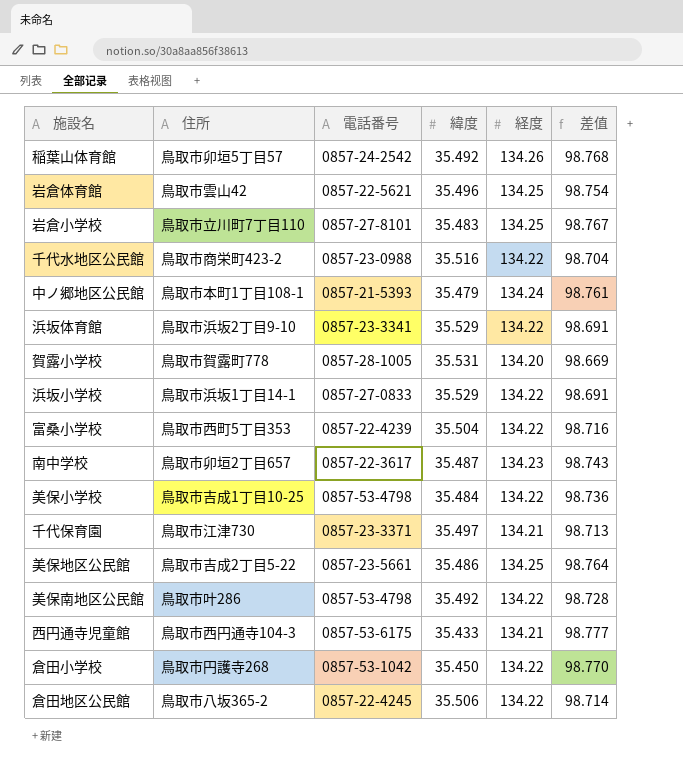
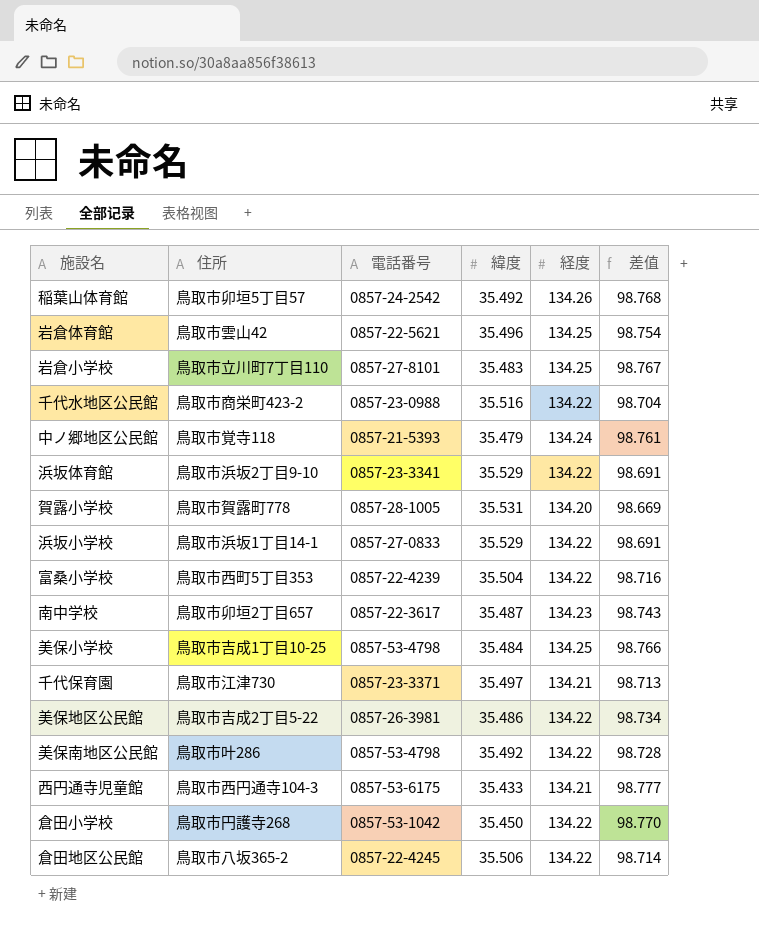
中ノ郷地区公民館 | 住所: 鳥取市本町1丁目108-1 -> 鳥取市覚寺118
美保小学校 | 経度: 134.22 -> 134.25
美保小学校 | 差值: 98.736 -> 98.766
美保地区公民館 | 電話番号: 0857-23-5661 -> 0857-26-3981
美保地区公民館 | 経度: 134.25 -> 134.22
美保地区公民館 | 差值: 98.764 -> 98.734

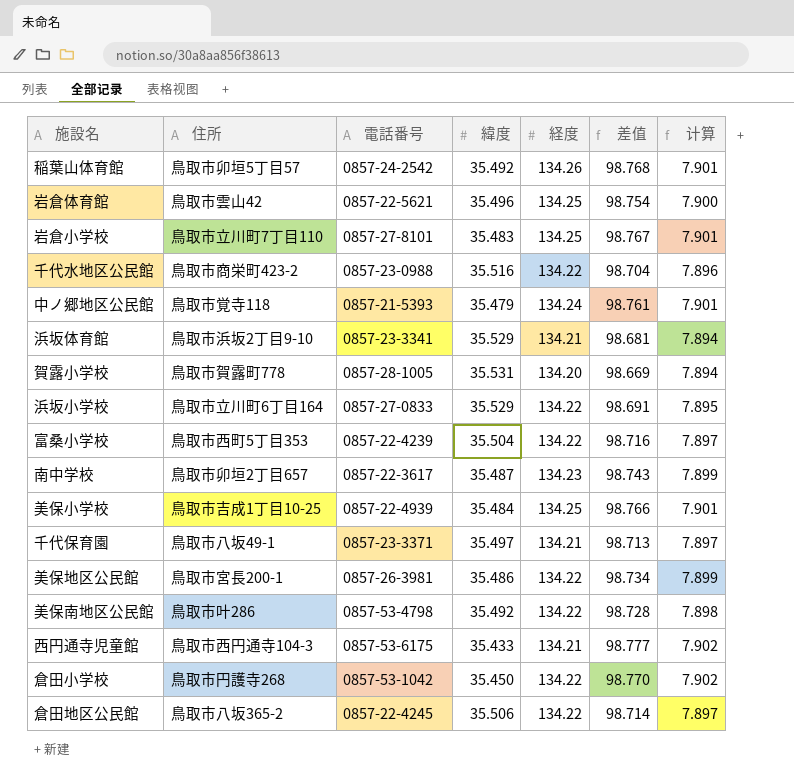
column 计算 | formula: none -> [差值] * 0.08
浜坂体育館 | 経度: 134.22 -> 134.21
浜坂体育館 | 差值: 98.691 -> 98.681
浜坂小学校 | 住所: 鳥取市浜坂1丁目14-1 -> 鳥取市立川町6丁目164
美保小学校 | 電話番号: 0857-53-4798 -> 0857-22-4939
千代保育園 | 住所: 鳥取市江津730 -> 鳥取市八坂49-1
美保地区公民館 | 住所: 鳥取市吉成2丁目5-22 -> 鳥取市宮長200-1

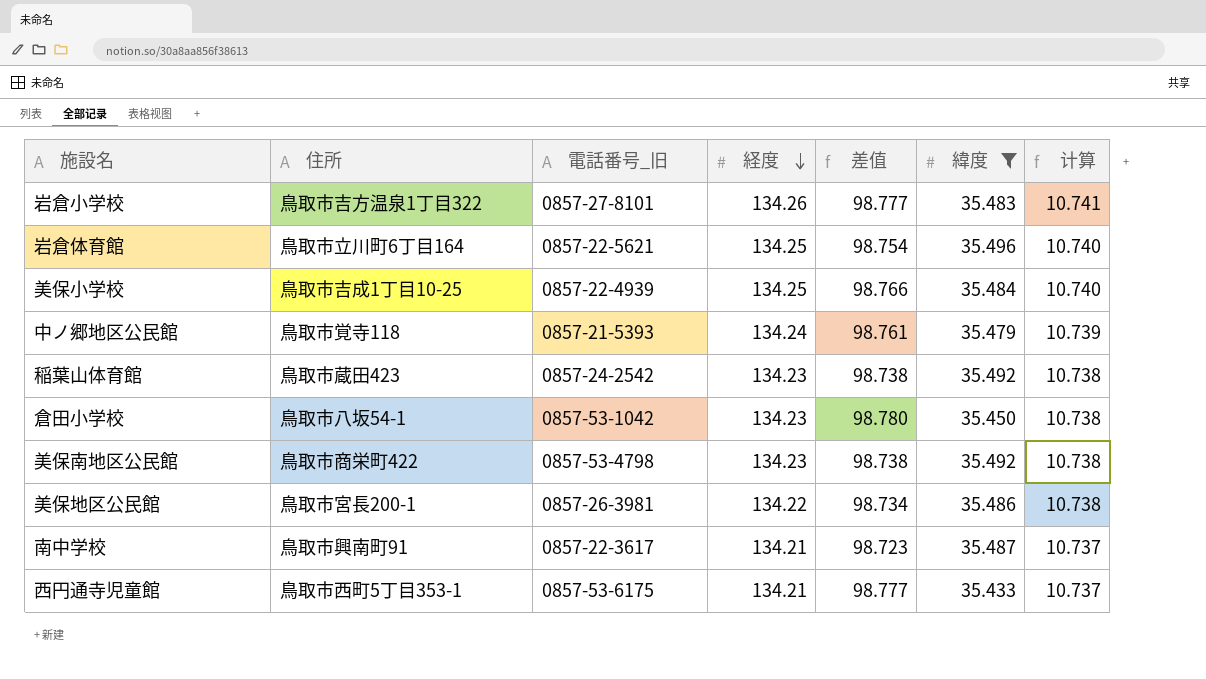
filter: none -> 緯度 <= 35.496
row order: none -> 経度 descending
column name: 電話番号 -> 電話番号_旧
column 緯度 | position: 4 -> 6
column 计算 | formula: [差值] * 0.08 -> [経度] * 0.08
岩倉小学校 | 住所: 鳥取市立川町7丁目110 -> 鳥取市吉方温泉1丁目322
岩倉小学校 | 経度: 134.25 -> 134.26
岩倉小学校 | 差值: 98.767 -> 98.777
岩倉体育館 | 住所: 鳥取市雲山42 -> 鳥取市立川町6丁目164
稲葉山体育館 | 住所: 鳥取市卯垣5丁目57 -> 鳥取市蔵田423
稲葉山体育館 | 経度: 134.26 -> 134.23
稲葉山体育館 | 差值: 98.768 -> 98.738
倉田小学校 | 住所: 鳥取市円護寺268 -> 鳥取市八坂54-1
倉田小学校 | 経度: 134.22 -> 134.23
倉田小学校 | 差值: 98.770 -> 98.780
美保南地区公民館 | 住所: 鳥取市叶286 -> 鳥取市商栄町422
美保南地区公民館 | 経度: 134.22 -> 134.23
美保南地区公民館 | 差值: 98.728 -> 98.738
南中学校 | 住所: 鳥取市卯垣2丁目657 -> 鳥取市興南町91
南中学校 | 経度: 134.23 -> 134.21
南中学校 | 差值: 98.743 -> 98.723
西円通寺児童館 | 住所: 鳥取市西円通寺104-3 -> 鳥取市西町5丁目353-1

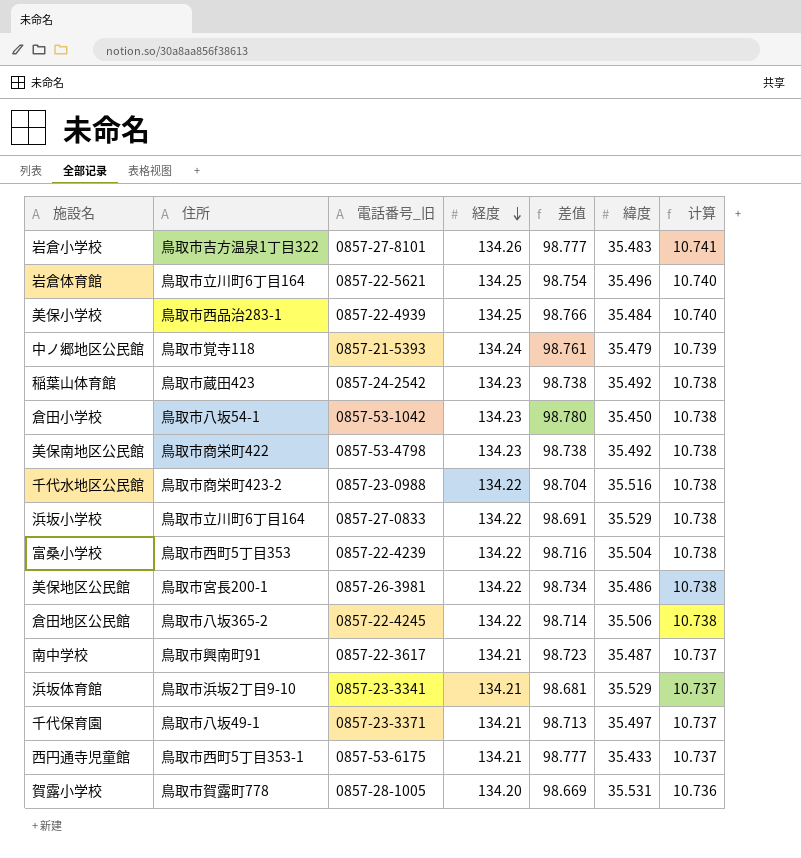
filter: 緯度 <= 35.496 -> none
美保小学校 | 住所: 鳥取市吉成1丁目10-25 -> 鳥取市西品治283-1

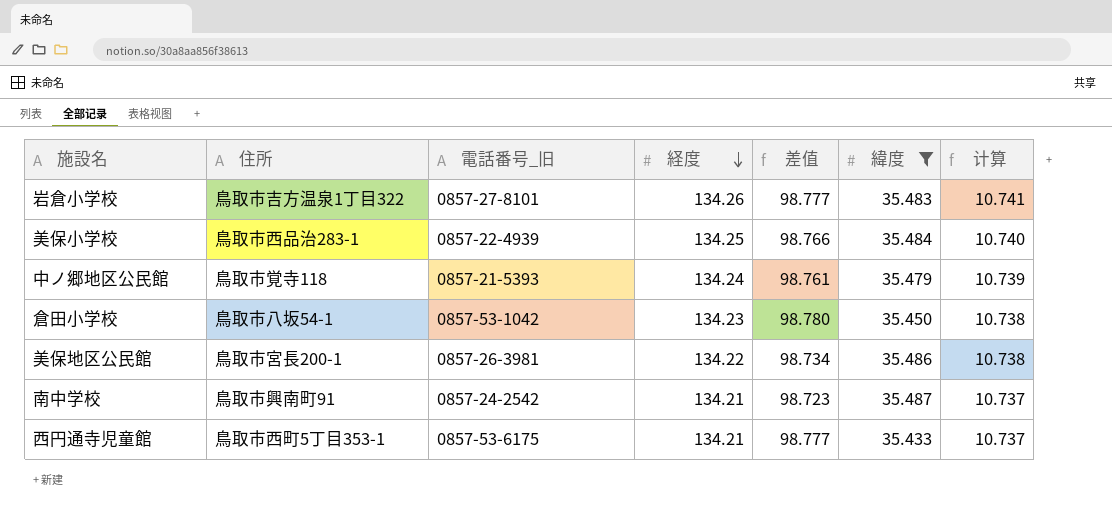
filter: none -> 緯度 <= 35.487
南中学校 | 電話番号_旧: 0857-22-3617 -> 0857-24-2542

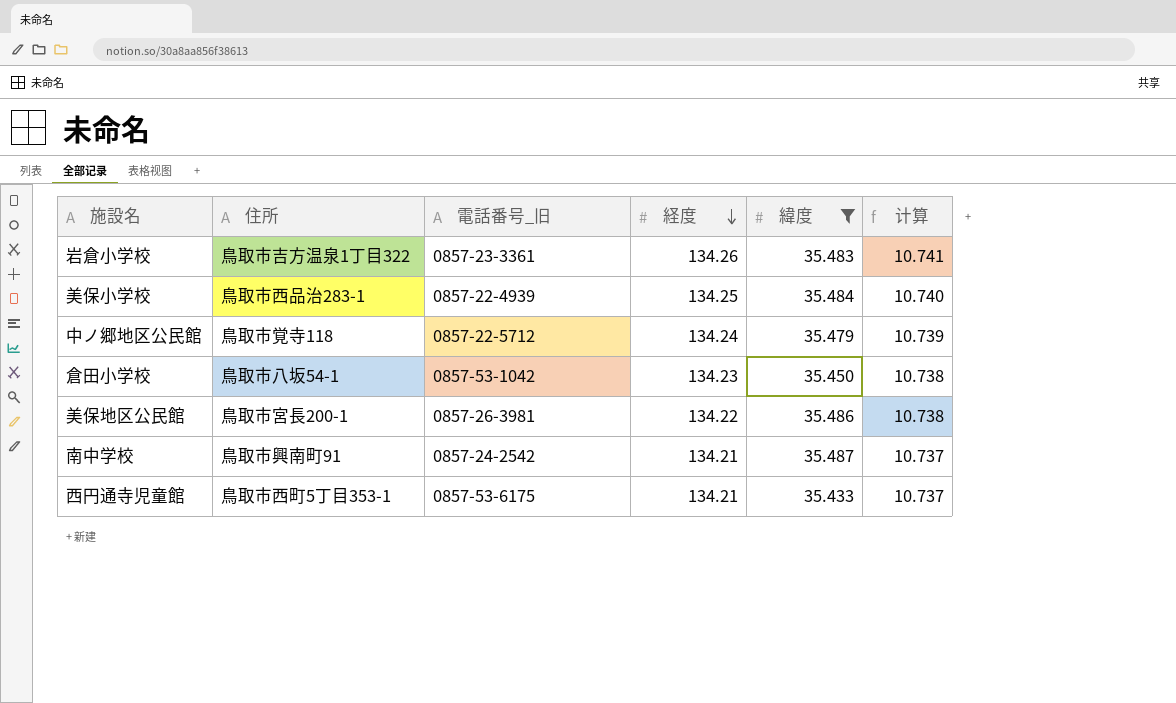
column 差值 | formula: [経度] - [緯度] -> none
岩倉小学校 | 電話番号_旧: 0857-27-8101 -> 0857-23-3361
中ノ郷地区公民館 | 電話番号_旧: 0857-21-5393 -> 0857-22-5712

